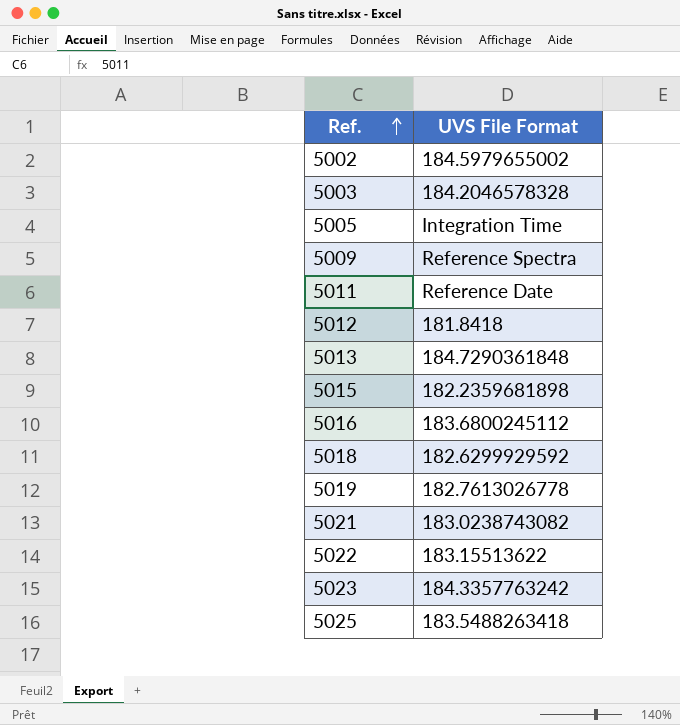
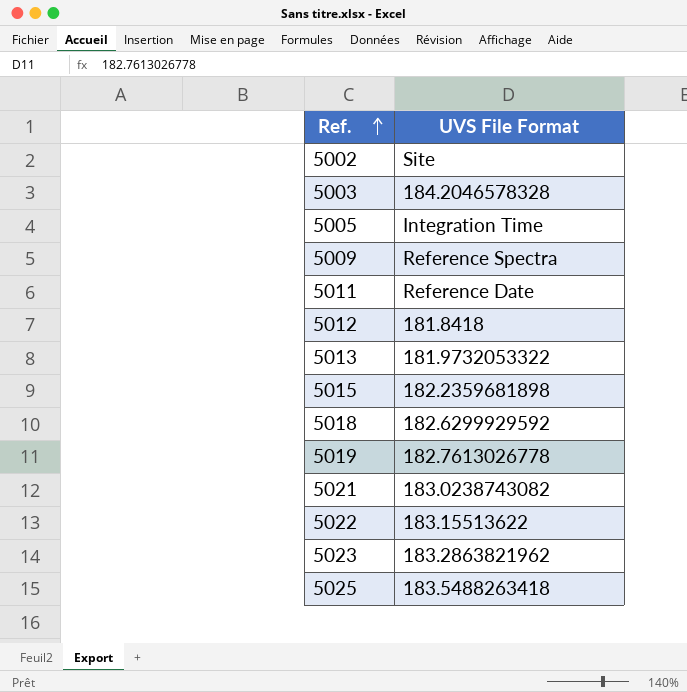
row 5016: 183.6800245112 -> none
5002 | UVS File Format: 184.5979655002 -> Site
5013 | UVS File Format: 184.7290361848 -> 181.9732053322
5023 | UVS File Format: 184.3357763242 -> 183.2863821962

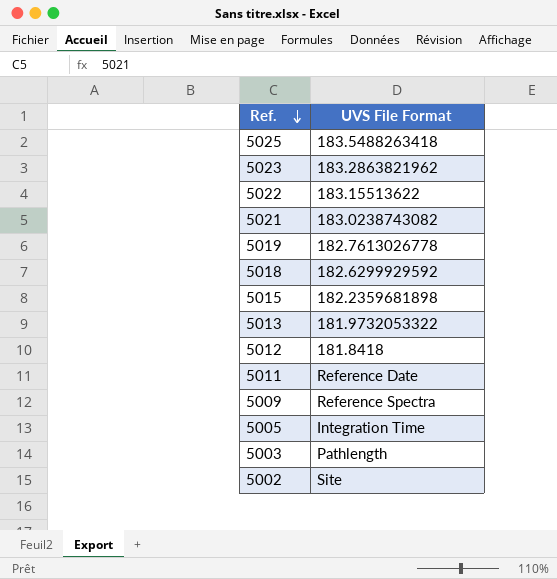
row order: Ref. ascending -> Ref. descending
5003 | UVS File Format: 184.2046578328 -> Pathlength

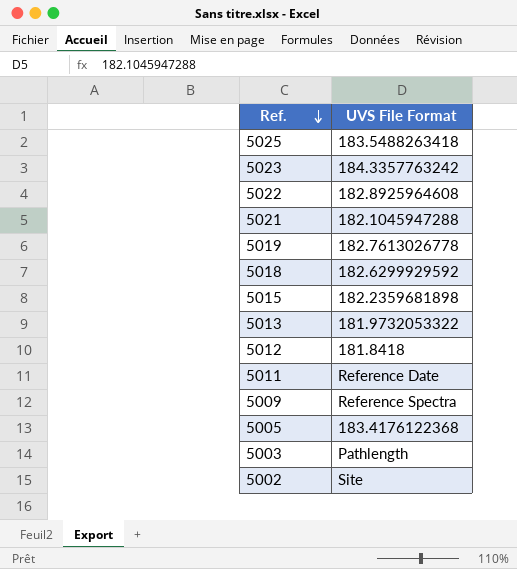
5023 | UVS File Format: 183.2863821962 -> 184.3357763242
5022 | UVS File Format: 183.15513622 -> 182.8925964608
5021 | UVS File Format: 183.0238743082 -> 182.1045947288
5005 | UVS File Format: Integration Time -> 183.4176122368

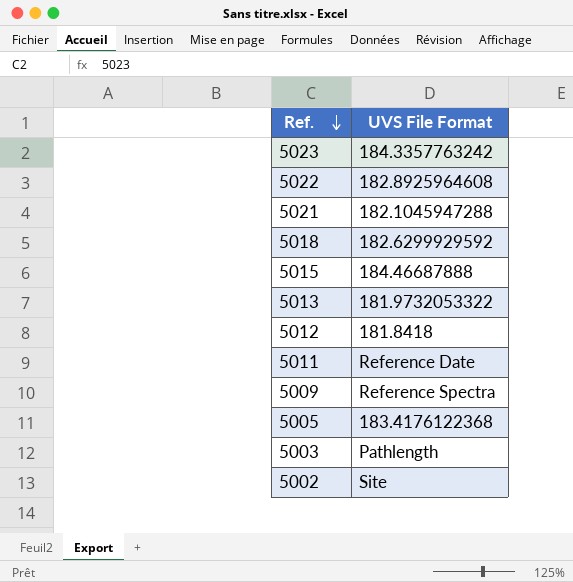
row 5025: 183.5488263418 -> none
row 5019: 182.7613026778 -> none
5015 | UVS File Format: 182.2359681898 -> 184.46687888

